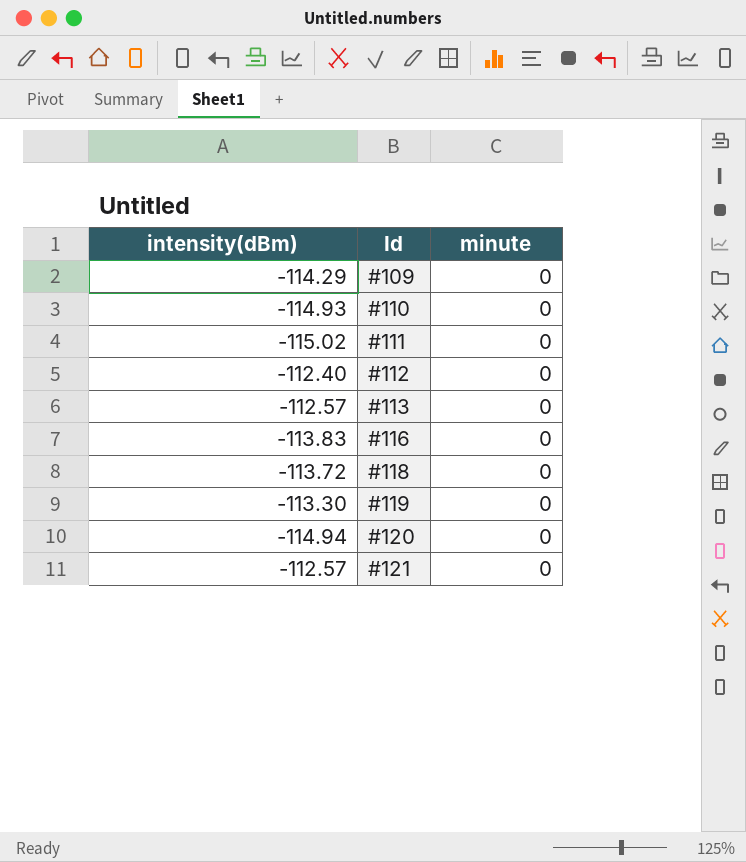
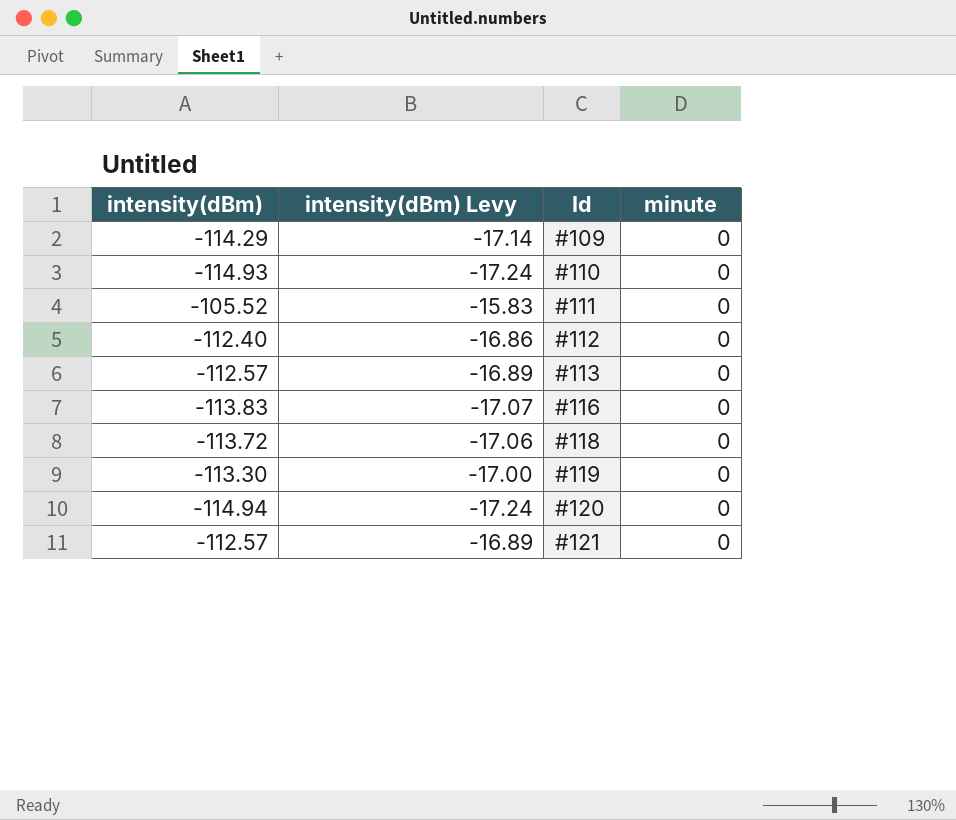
column intensity(dBm) Levy | formula: none -> [intensity(dBm)] * 0.15
#111 | intensity(dBm): -115.02 -> -105.52

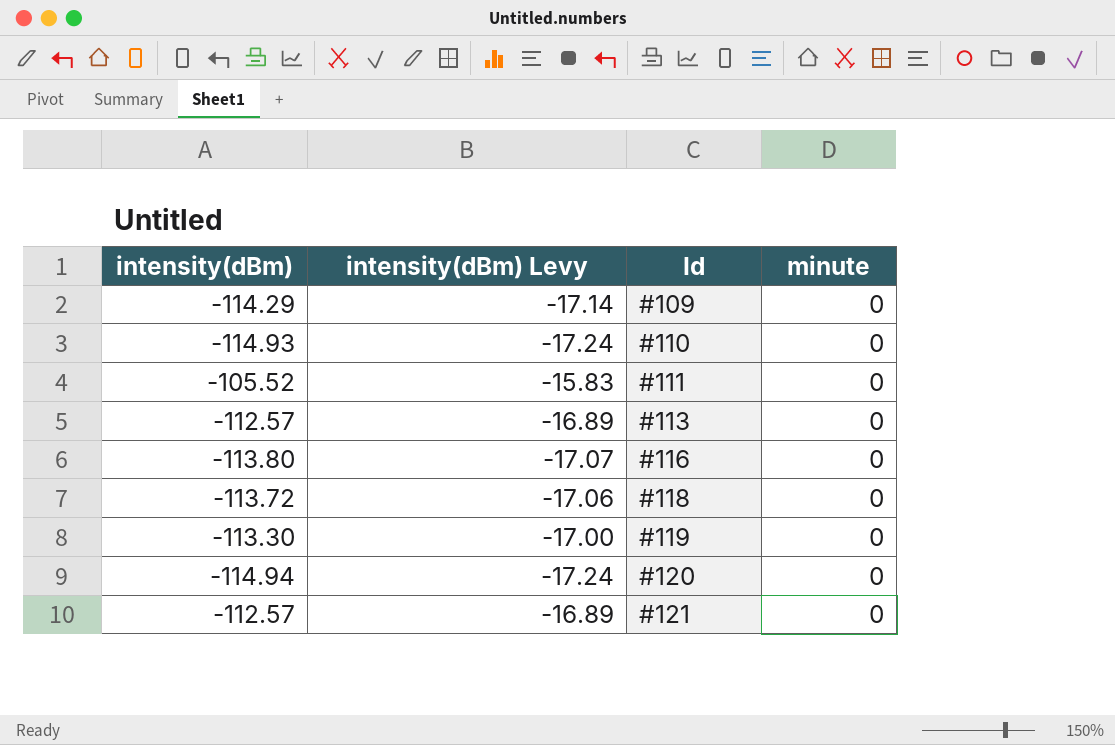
row #112: -112.40 | -16.86 | 0 -> none
#116 | intensity(dBm): -113.83 -> -113.80

